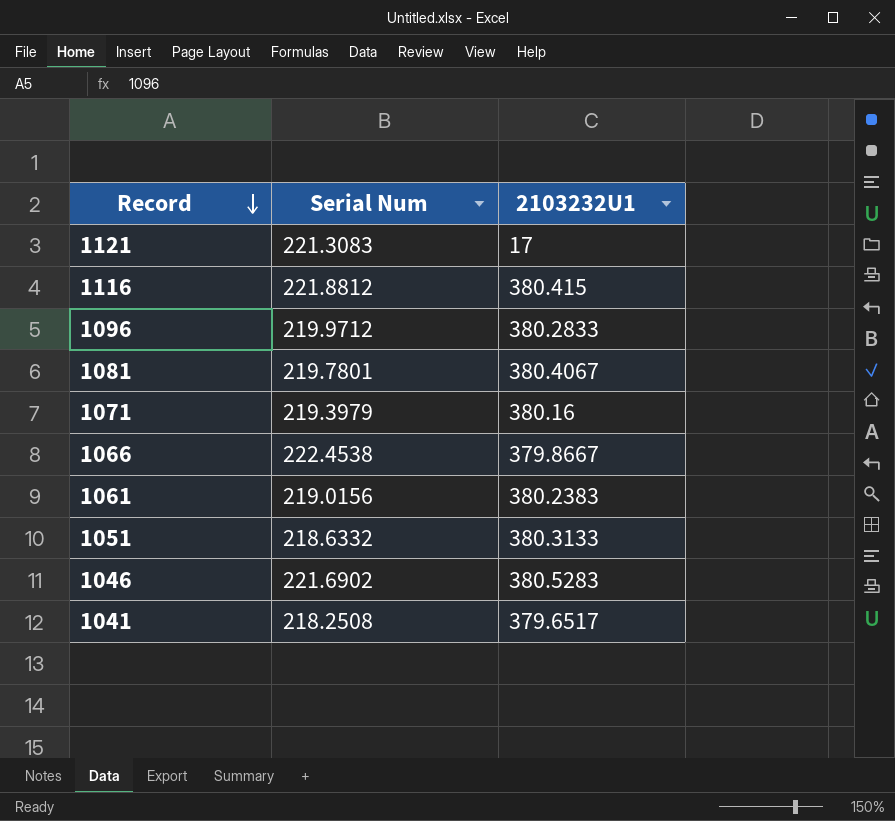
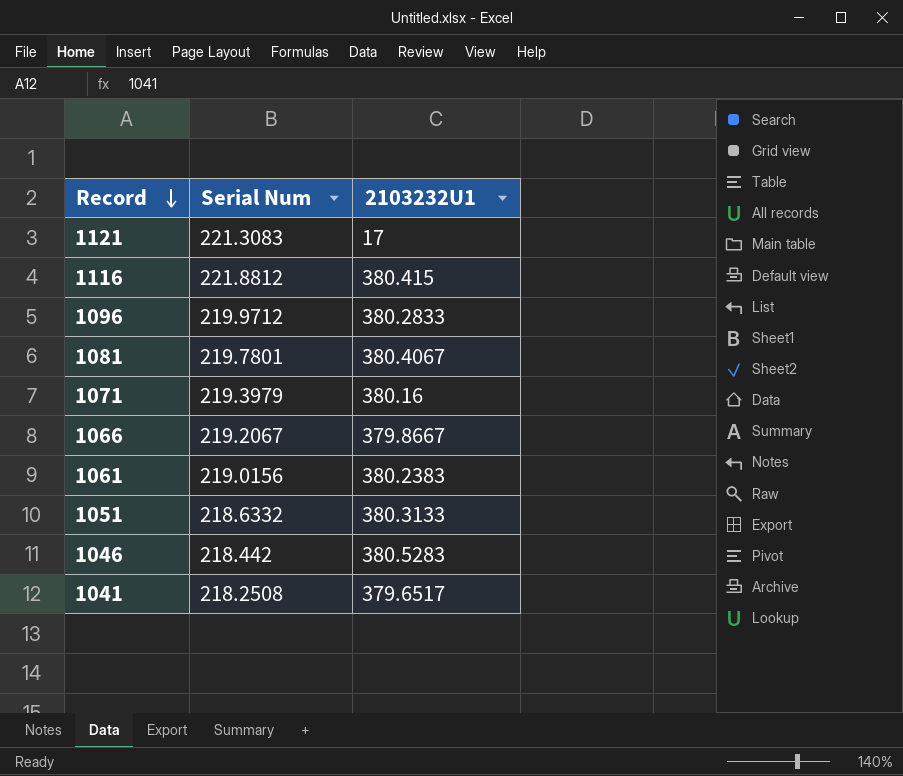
1066 | Serial Num: 222.4538 -> 219.2067
1046 | Serial Num: 221.6902 -> 218.442

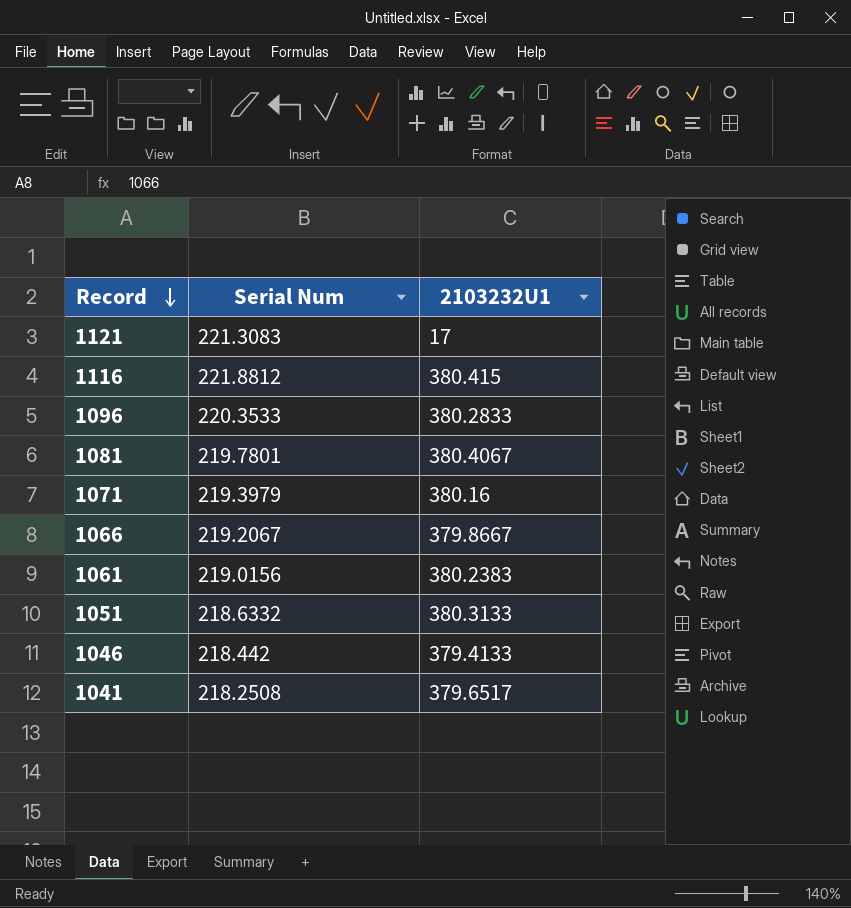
1096 | Serial Num: 219.9712 -> 220.3533
1046 | 2103232U1: 380.5283 -> 379.4133

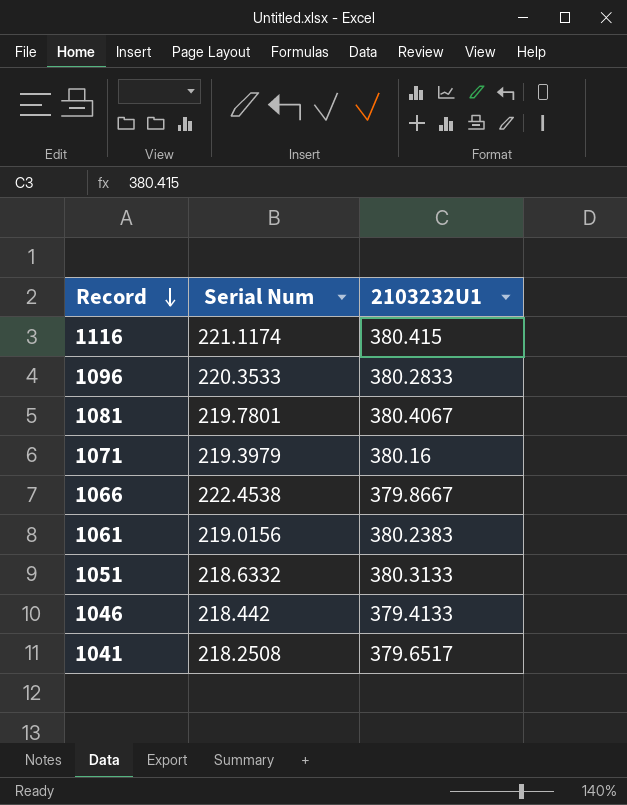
row 1121: 221.3083 | 17 -> none
1116 | Serial Num: 221.8812 -> 221.1174
1066 | Serial Num: 219.2067 -> 222.4538

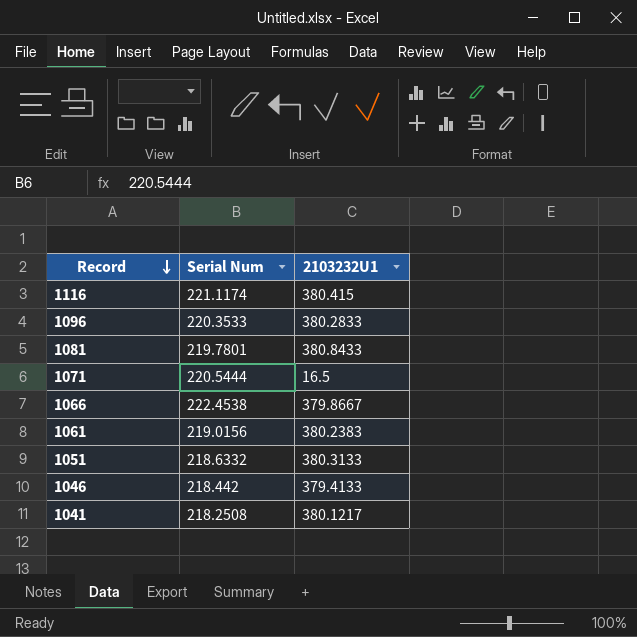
1081 | 2103232U1: 380.4067 -> 380.8433
1071 | Serial Num: 219.3979 -> 220.5444
1071 | 2103232U1: 380.16 -> 16.5
1041 | 2103232U1: 379.6517 -> 380.1217

